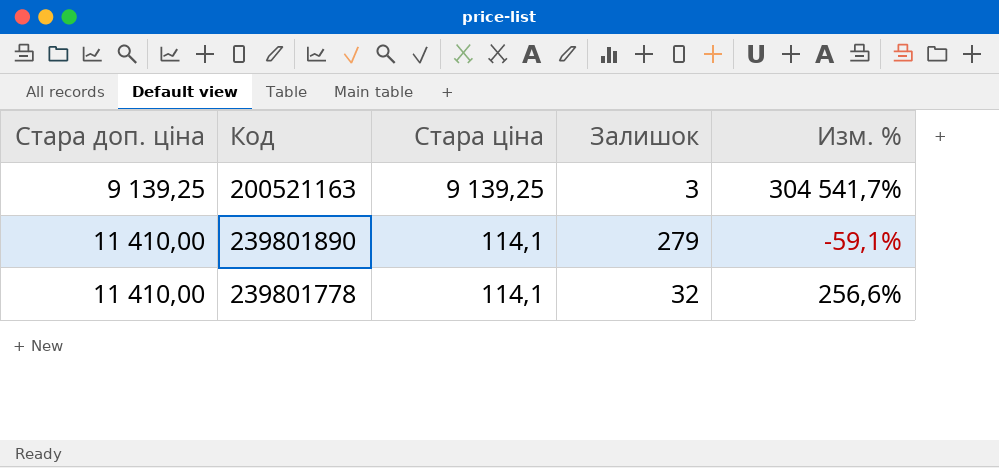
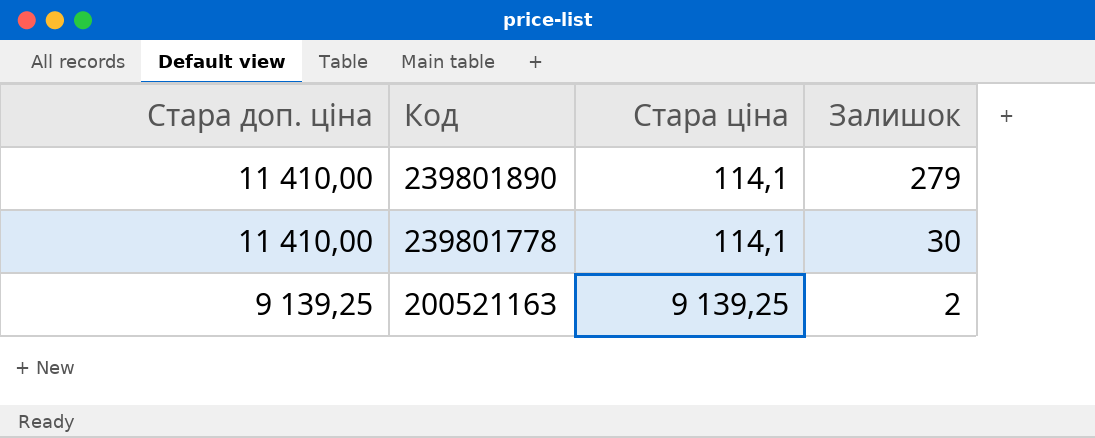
row order: Стара доп. ціна ascending -> Стара доп. ціна descending
column Изм. % | formula: ([Стара ціна] - [Залишок]) / [Залишок] -> none
239801778 | Залишок: 32 -> 30
200521163 | Залишок: 3 -> 2

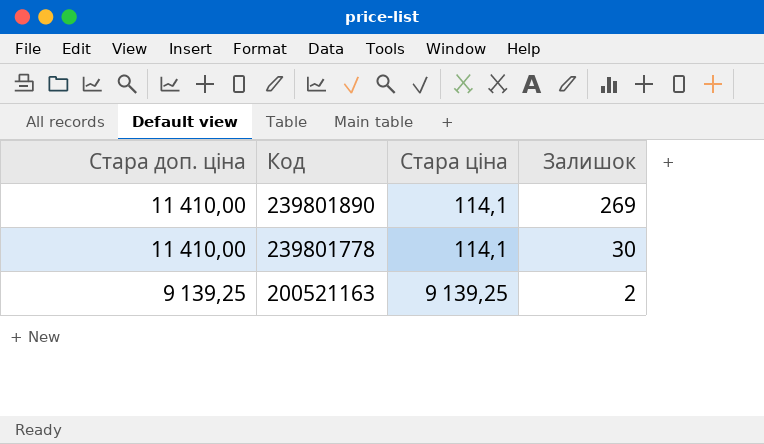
239801890 | Залишок: 279 -> 269

